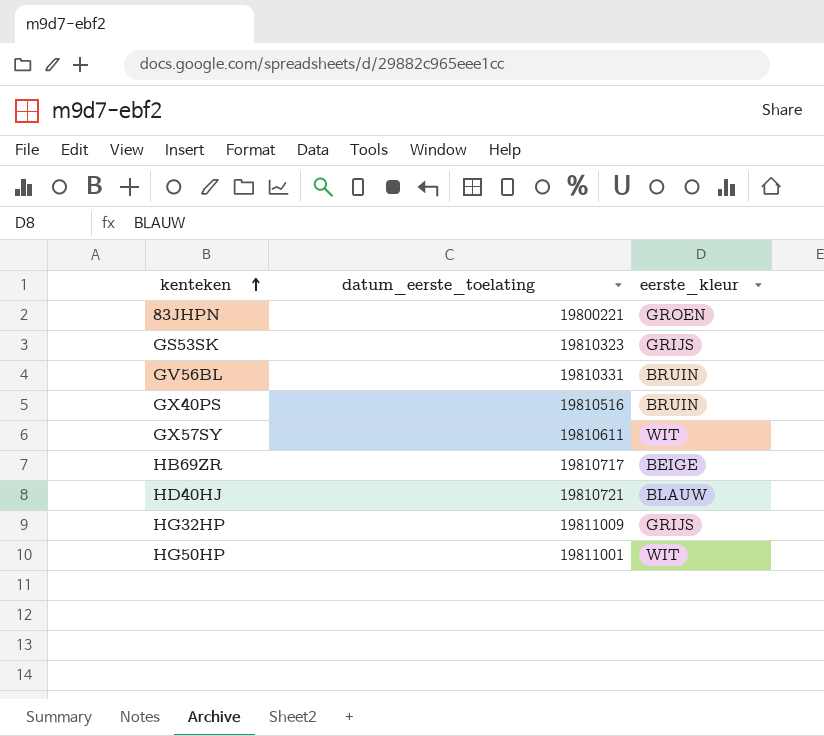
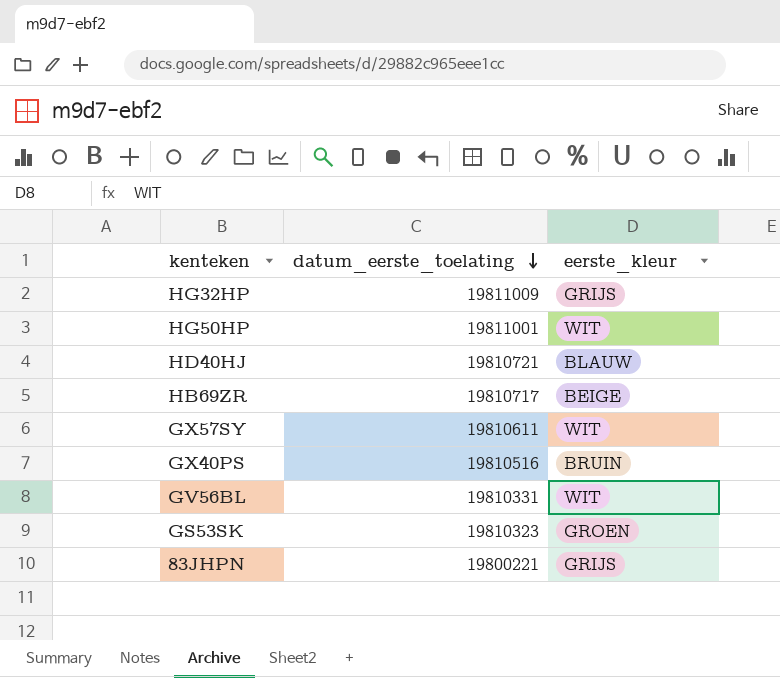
row order: kenteken ascending -> datum_eerste_toelating descending
GV56BL | eerste_kleur: BRUIN -> WIT
GS53SK | eerste_kleur: GRIJS -> GROEN
83JHPN | eerste_kleur: GROEN -> GRIJS

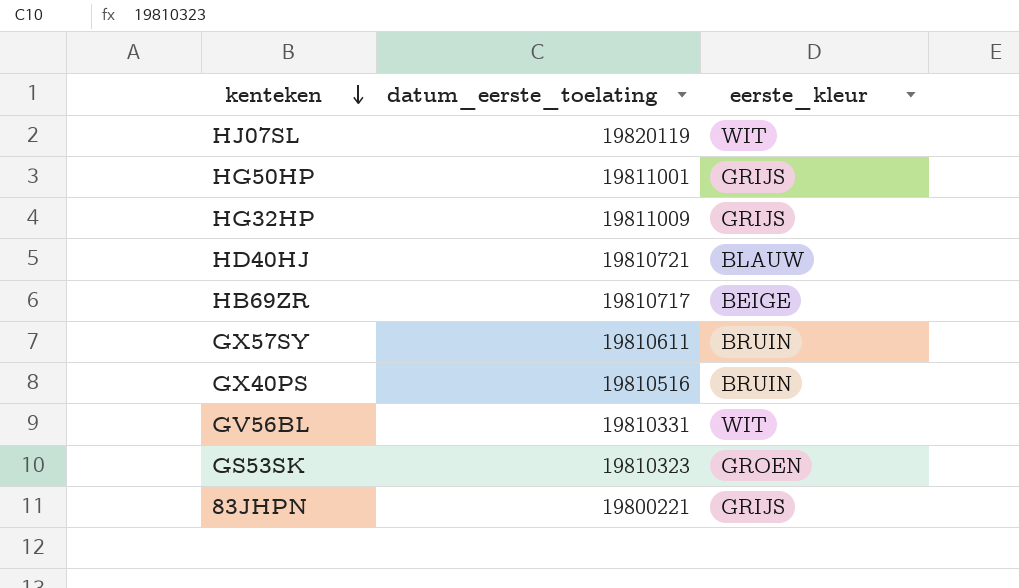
row order: datum_eerste_toelating descending -> kenteken descending
row HJ07SL: none -> 19820119 | WIT
HG50HP | eerste_kleur: WIT -> GRIJS
GX57SY | eerste_kleur: WIT -> BRUIN

